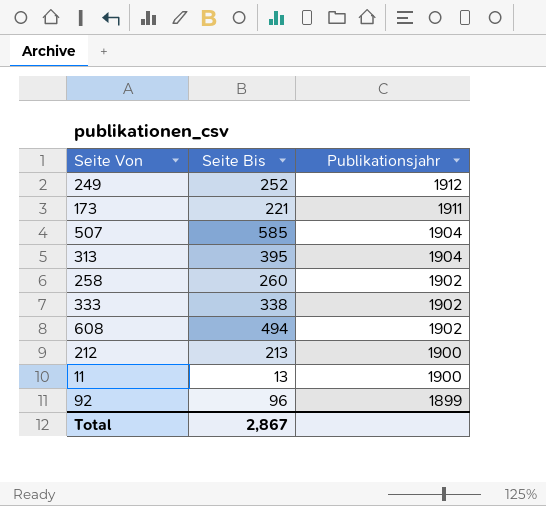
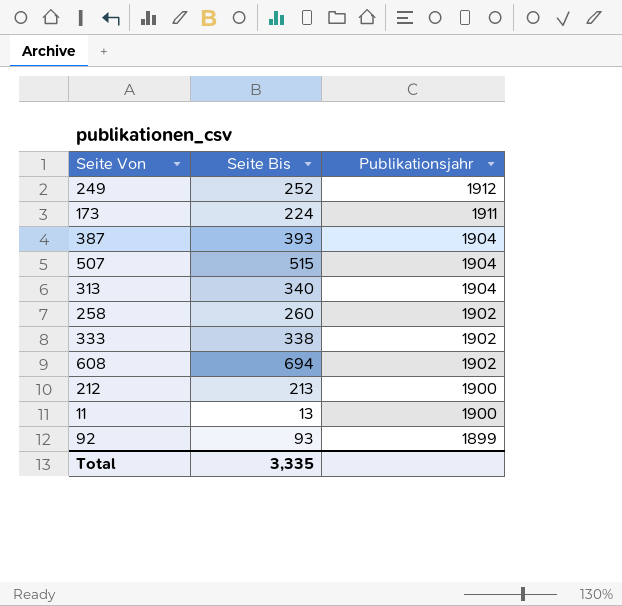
173 | Seite Bis: 221 -> 224
row 387: none -> 393 | 1904
507 | Seite Bis: 585 -> 515
313 | Seite Bis: 395 -> 340
608 | Seite Bis: 494 -> 694
92 | Seite Bis: 96 -> 93
Total | Seite Bis: 2,867 -> 3,335

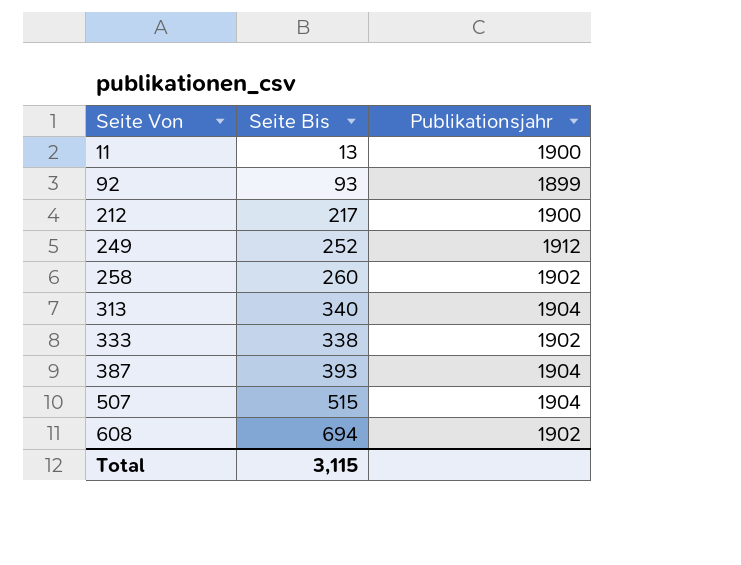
row order: Publikationsjahr descending -> Seite Von ascending
row 173: 224 | 1911 -> none
212 | Seite Bis: 213 -> 217
Total | Seite Bis: 3,335 -> 3,115

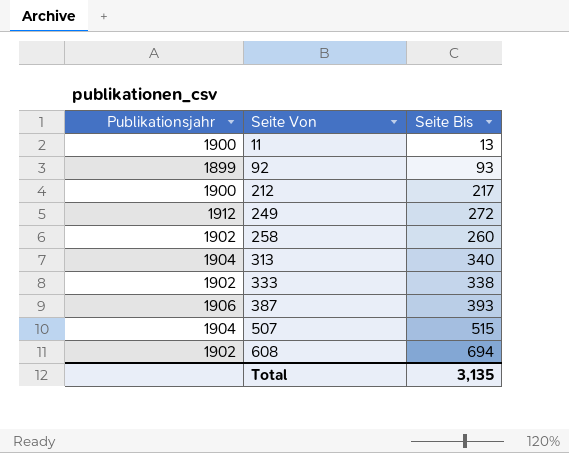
column Publikationsjahr | position: 3 -> 1
249 | Seite Bis: 252 -> 272
387 | Publikationsjahr: 1904 -> 1906
Total | Seite Bis: 3,115 -> 3,135

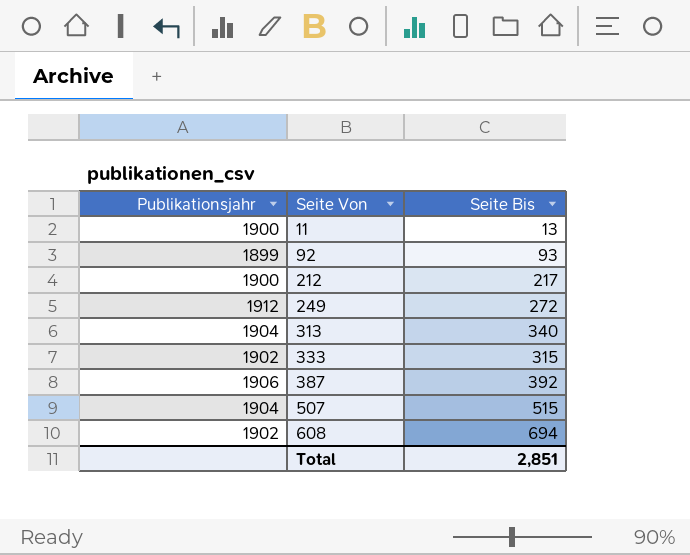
row 258: 1902 | 260 -> none
333 | Seite Bis: 338 -> 315
387 | Seite Bis: 393 -> 392
Total | Seite Bis: 3,135 -> 2,851

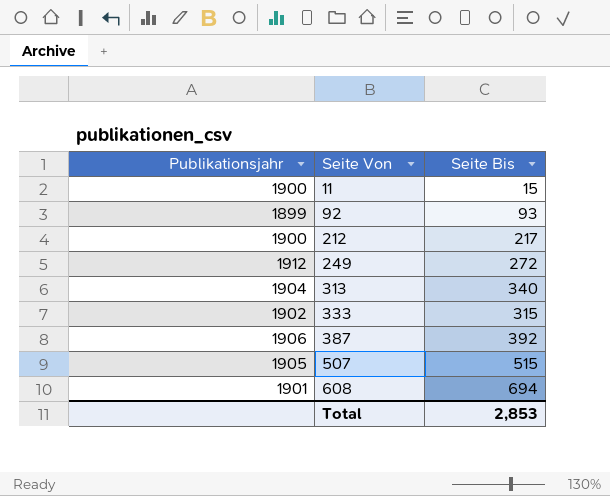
11 | Seite Bis: 13 -> 15
507 | Publikationsjahr: 1904 -> 1905
608 | Publikationsjahr: 1902 -> 1901
Total | Seite Bis: 2,851 -> 2,853

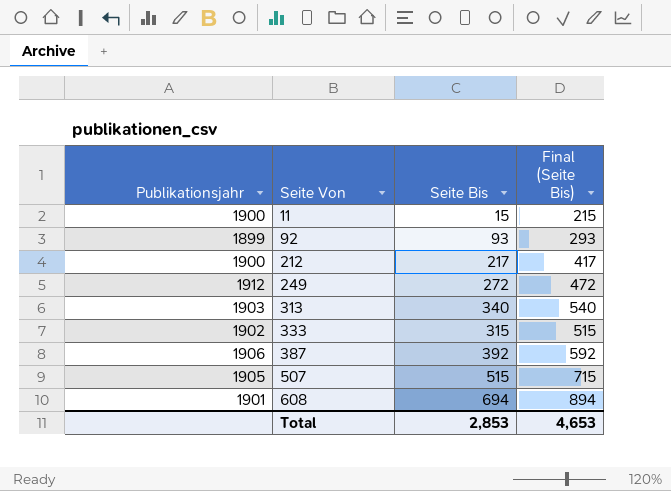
column Final (Seite Bis) | formula: none -> [Seite Bis] + 200
313 | Publikationsjahr: 1904 -> 1903

